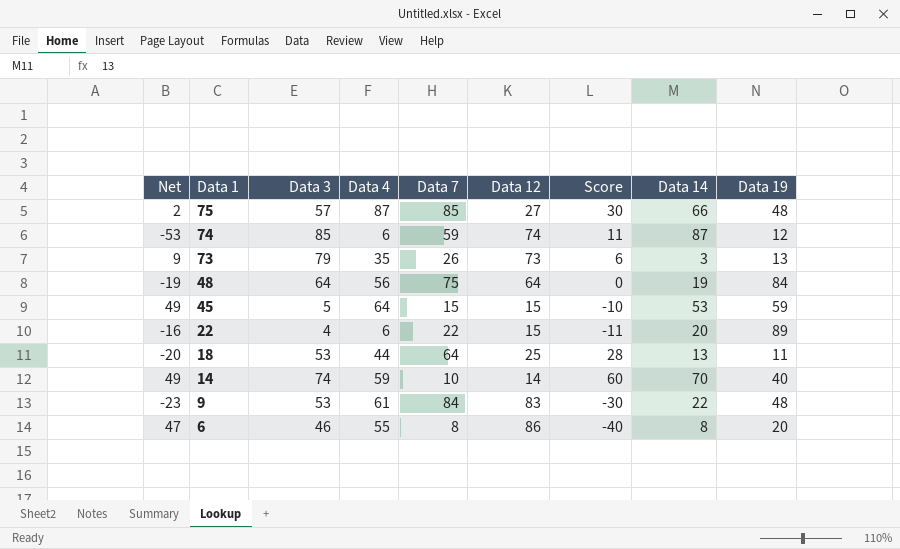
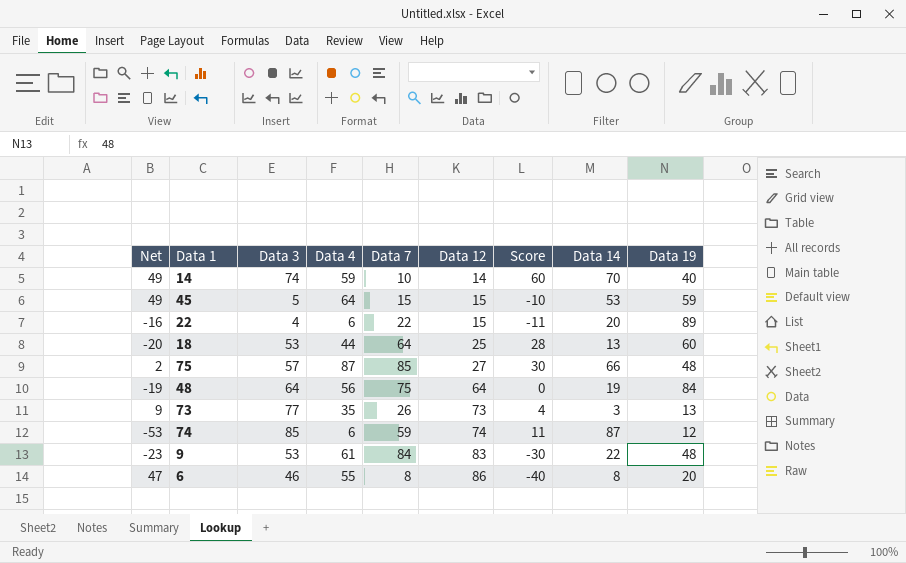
row order: Data 1 descending -> Data 12 ascending
18 | Data 19: 11 -> 60
73 | Data 3: 79 -> 77
73 | Score: 6 -> 4

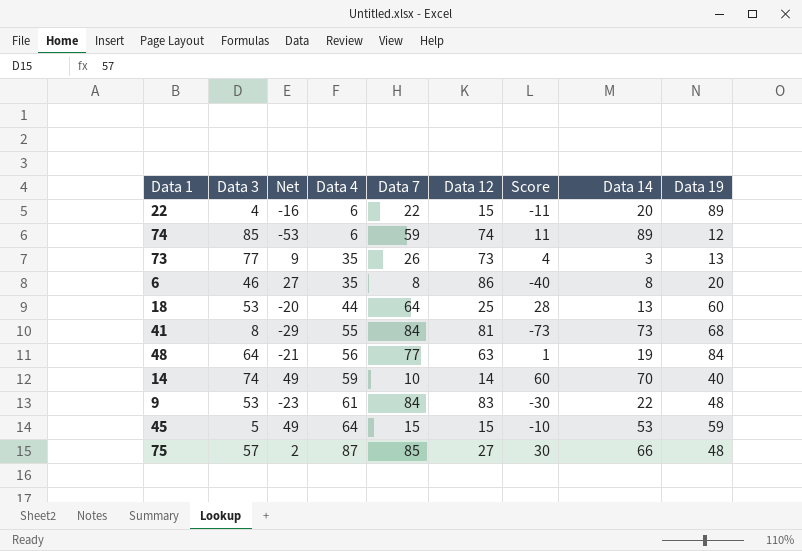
row order: Data 12 ascending -> Data 4 ascending
column Net | position: 1 -> 3
74 | Data 14: 87 -> 89
6 | Net: 47 -> 27
6 | Data 4: 55 -> 35
row 41: none -> 8 | -29 | 55 | 84 | 81 | -73 | 73 | 68
48 | Net: -19 -> -21
48 | Data 7: 75 -> 77
48 | Data 12: 64 -> 63
48 | Score: 0 -> 1

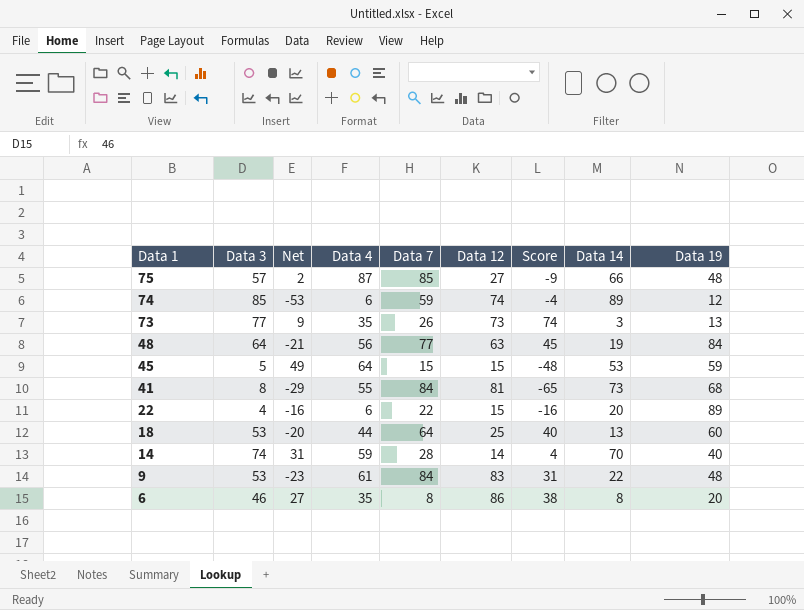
row order: Data 4 ascending -> Data 1 descending
column Score | formula: [Data 3] - [Data 12] -> [Data 3] - [Data 14]
14 | Net: 49 -> 31
14 | Data 7: 10 -> 28

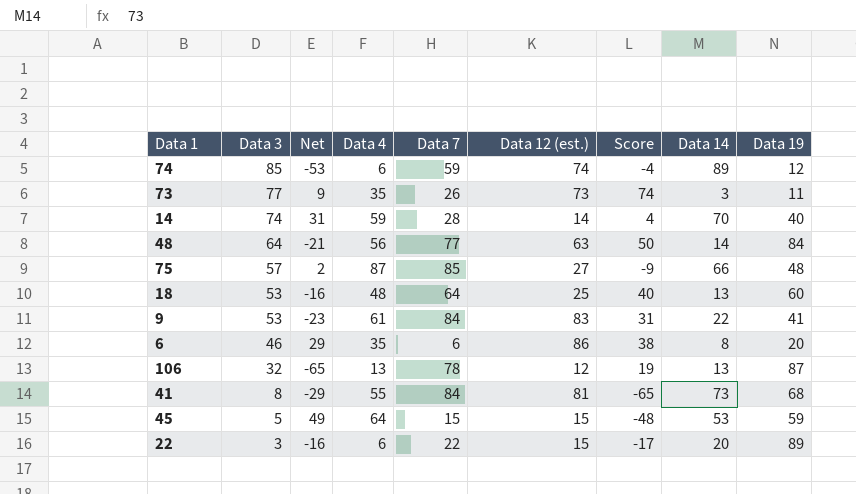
row order: Data 1 descending -> Data 3 descending
column name: Data 12 -> Data 12 (est.)
73 | Data 19: 13 -> 11
48 | Score: 45 -> 50
48 | Data 14: 19 -> 14
18 | Net: -20 -> -16
18 | Data 4: 44 -> 48
9 | Data 19: 48 -> 41
6 | Net: 27 -> 29
6 | Data 7: 8 -> 6
row 106: none -> 32 | -65 | 13 | 78 | 12 | 19 | 13 | 87
22 | Data 3: 4 -> 3
22 | Score: -16 -> -17

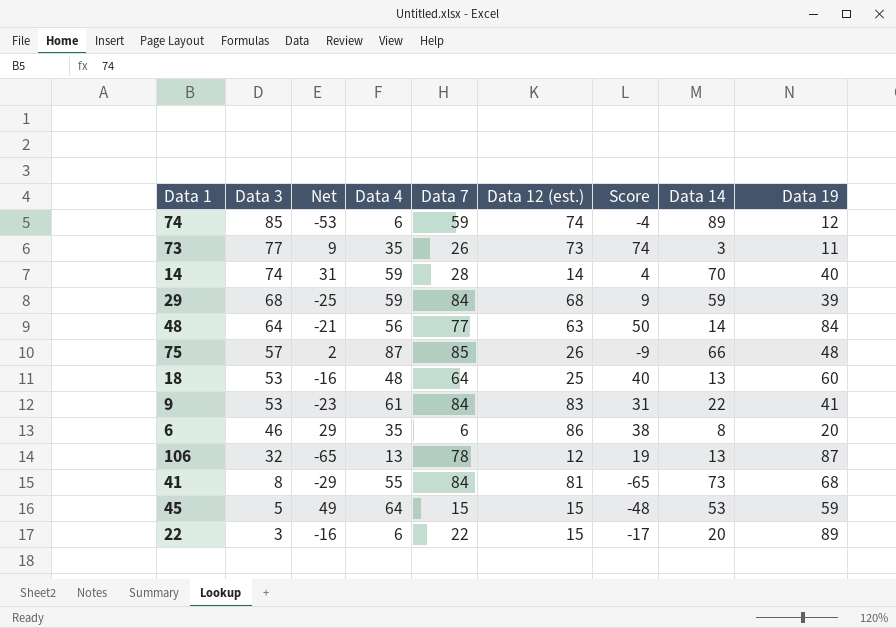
row 29: none -> 68 | -25 | 59 | 84 | 68 | 9 | 59 | 39
75 | Data 12 (est.): 27 -> 26

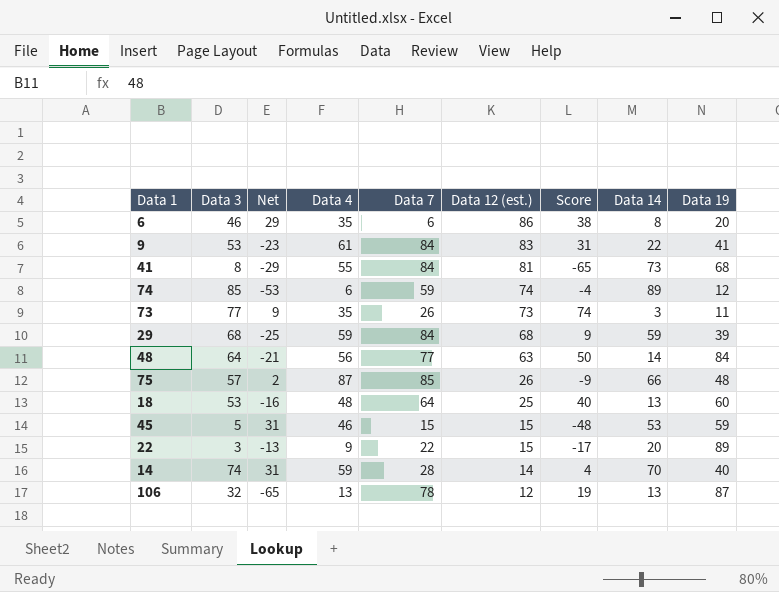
row order: Data 3 descending -> Data 12 (est.) descending
45 | Net: 49 -> 31
45 | Data 4: 64 -> 46
22 | Net: -16 -> -13
22 | Data 4: 6 -> 9

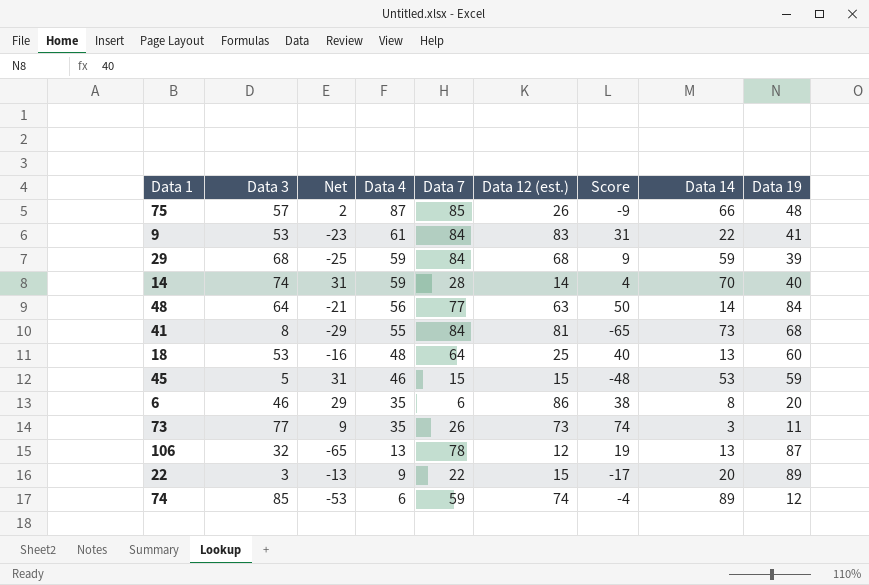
row order: Data 12 (est.) descending -> Data 4 descending

